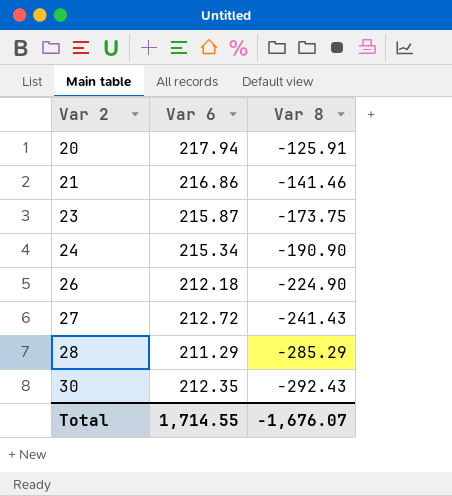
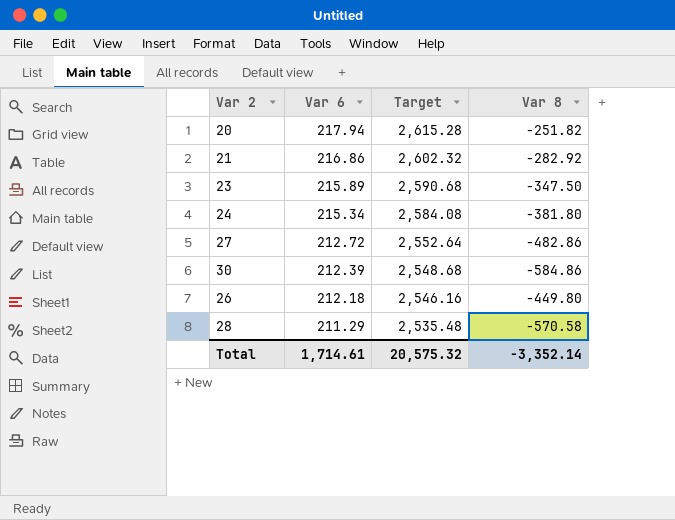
row order: Var 2 ascending -> Var 6 descending
column Target | formula: none -> [Var 6] * 12
20 | Var 8: -125.91 -> -251.82
21 | Var 8: -141.46 -> -282.92
23 | Var 6: 215.87 -> 215.89
23 | Var 8: -173.75 -> -347.50
24 | Var 8: -190.90 -> -381.80
27 | Var 8: -241.43 -> -482.86
30 | Var 6: 212.35 -> 212.39
30 | Var 8: -292.43 -> -584.86
26 | Var 8: -224.90 -> -449.80
28 | Var 8: -285.29 -> -570.58
Total | Var 6: 1,714.55 -> 1,714.61
Total | Var 8: -1,676.07 -> -3,352.14

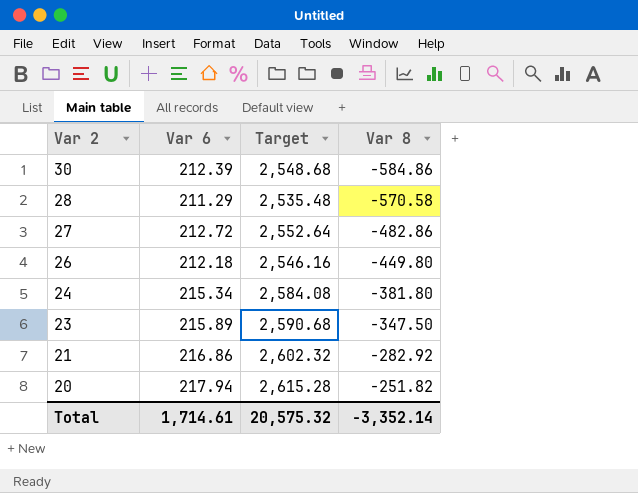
row order: Var 6 descending -> Var 2 descending

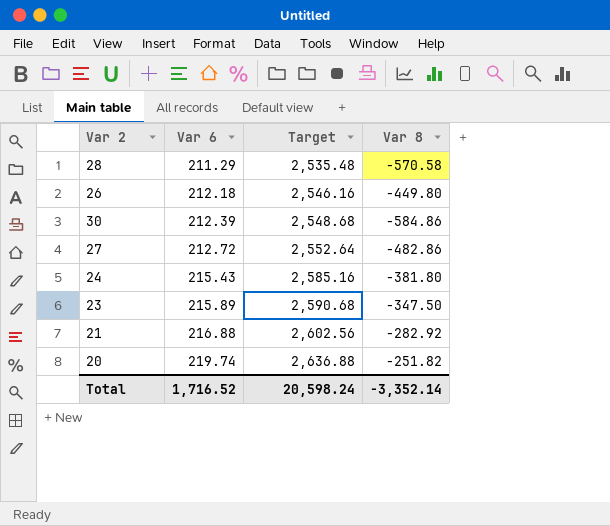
row order: Var 2 descending -> Var 6 ascending
24 | Var 6: 215.34 -> 215.43
24 | Target: 2,584.08 -> 2,585.16
21 | Var 6: 216.86 -> 216.88
21 | Target: 2,602.32 -> 2,602.56
20 | Var 6: 217.94 -> 219.74
20 | Target: 2,615.28 -> 2,636.88
Total | Var 6: 1,714.61 -> 1,716.52
Total | Target: 20,575.32 -> 20,598.24

